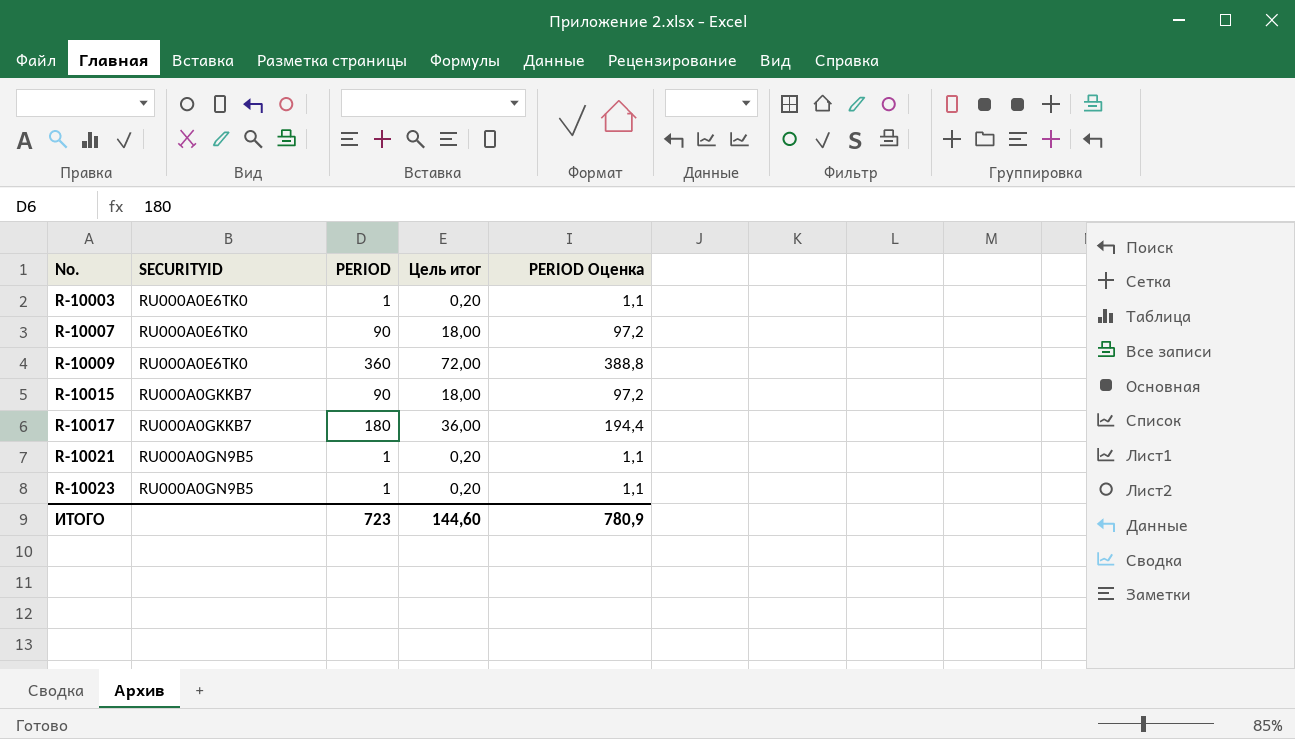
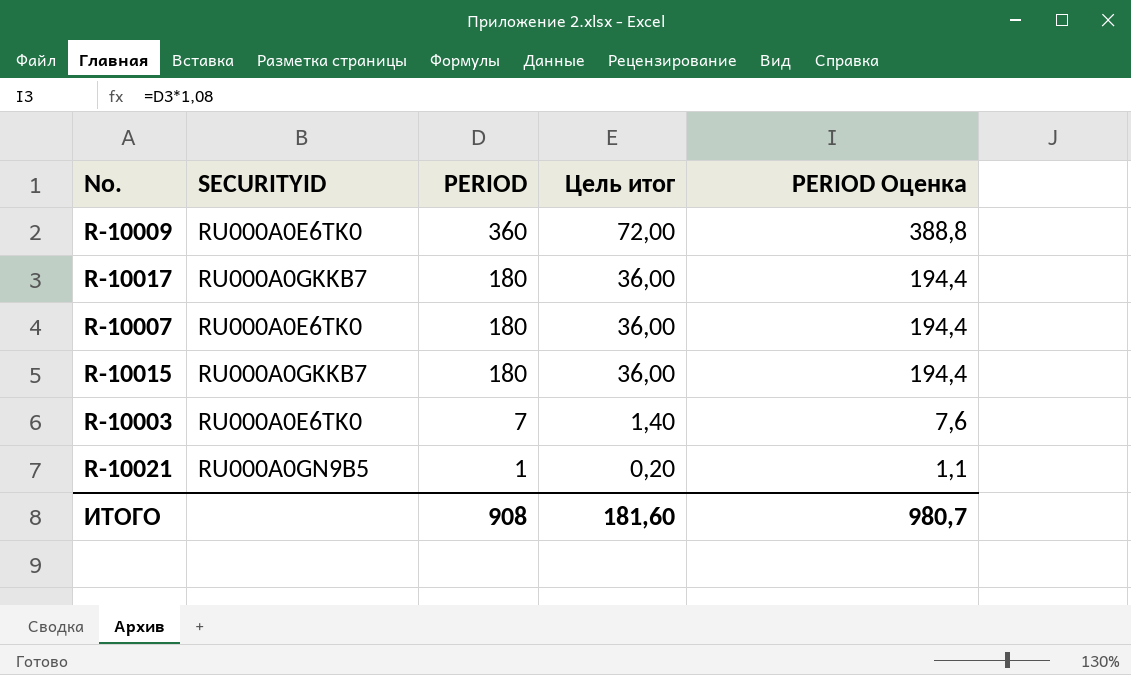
row order: No. ascending -> PERIOD descending
row R-10023: RU000A0GN9B5 | 1 | 0,20 | 1,1 -> none
R-10007 | PERIOD: 90 -> 180
R-10007 | Цель итог: 18,00 -> 36,00
R-10007 | PERIOD Оценка: 97,2 -> 194,4
R-10015 | PERIOD: 90 -> 180
R-10015 | Цель итог: 18,00 -> 36,00
R-10015 | PERIOD Оценка: 97,2 -> 194,4
R-10003 | PERIOD: 1 -> 7
R-10003 | Цель итог: 0,20 -> 1,40
R-10003 | PERIOD Оценка: 1,1 -> 7,6
ИТОГО | PERIOD: 723 -> 908
ИТОГО | Цель итог: 144,60 -> 181,60
ИТОГО | PERIOD Оценка: 780,9 -> 980,7

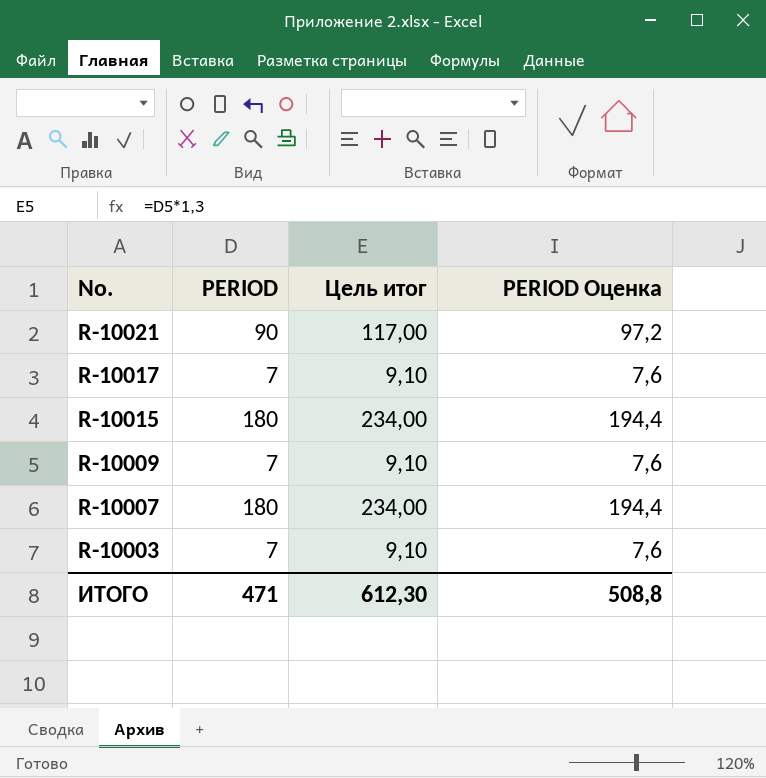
row order: PERIOD descending -> No. descending
column SECURITYID | position: 2 -> none
column Цель итог | formula: [PERIOD] * 0,2 -> [PERIOD] * 1,3
R-10021 | PERIOD: 1 -> 90
R-10021 | PERIOD Оценка: 1,1 -> 97,2
R-10017 | PERIOD: 180 -> 7
R-10017 | PERIOD Оценка: 194,4 -> 7,6
R-10009 | PERIOD: 360 -> 7
R-10009 | PERIOD Оценка: 388,8 -> 7,6
ИТОГО | PERIOD: 908 -> 471
ИТОГО | Цель итог: 181,60 -> 612,30
ИТОГО | PERIOD Оценка: 980,7 -> 508,8

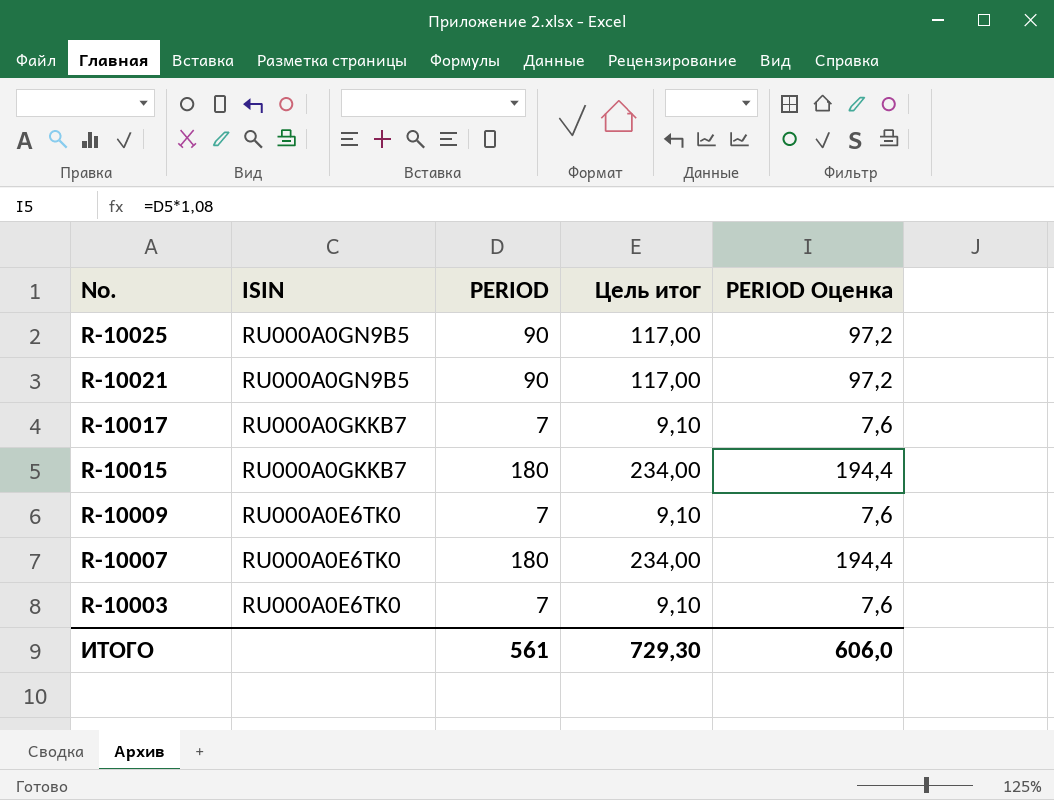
column ISIN | position: none -> 2
row R-10025: none -> RU000A0GN9B5 | 90 | 117,00 | 97,2
ИТОГО | PERIOD: 471 -> 561
ИТОГО | Цель итог: 612,30 -> 729,30
ИТОГО | PERIOD Оценка: 508,8 -> 606,0

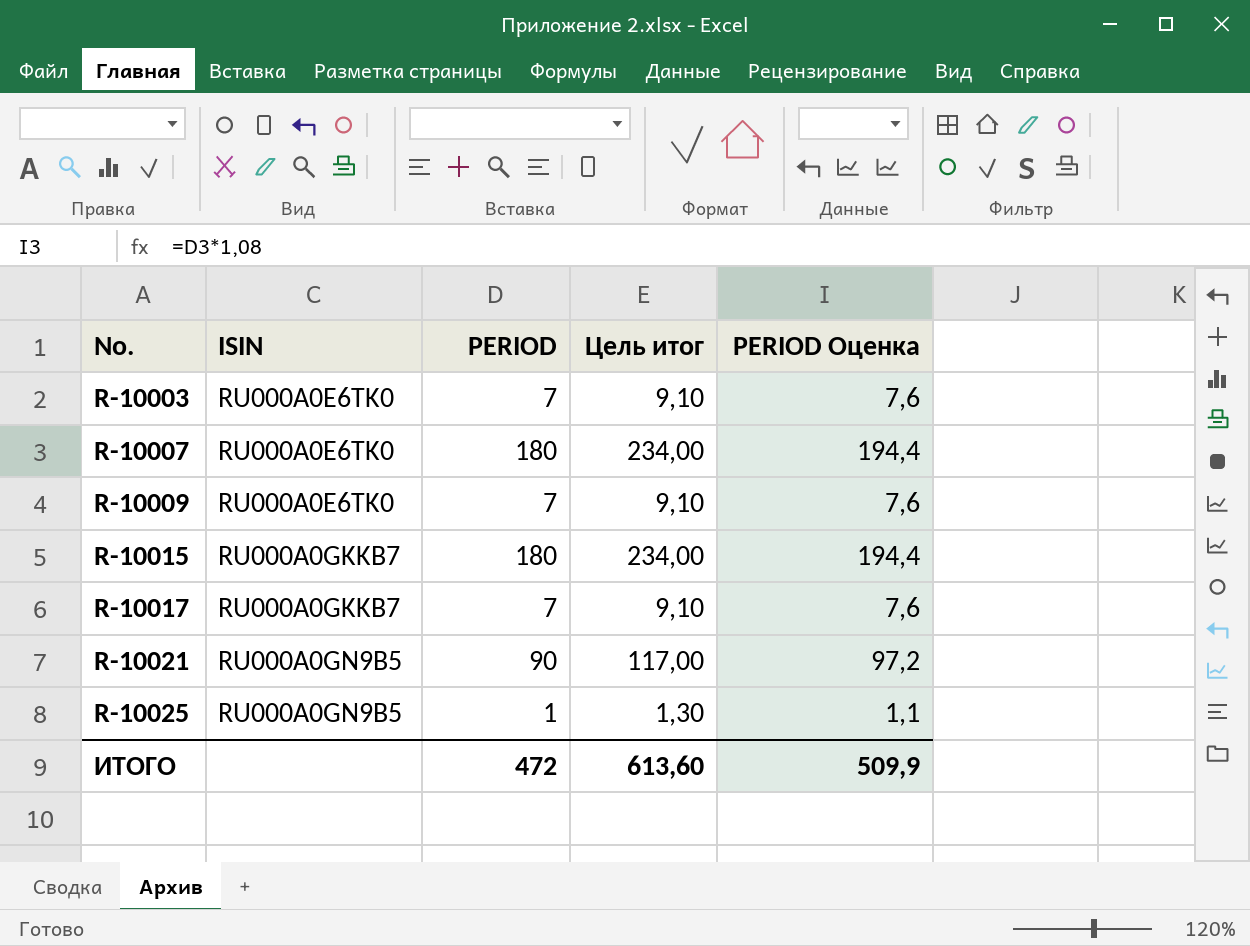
row order: No. descending -> No. ascending
R-10025 | PERIOD: 90 -> 1
R-10025 | Цель итог: 117,00 -> 1,30
R-10025 | PERIOD Оценка: 97,2 -> 1,1
ИТОГО | PERIOD: 561 -> 472
ИТОГО | Цель итог: 729,30 -> 613,60
ИТОГО | PERIOD Оценка: 606,0 -> 509,9

